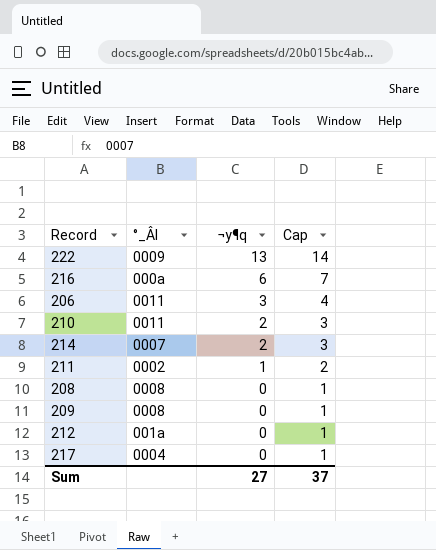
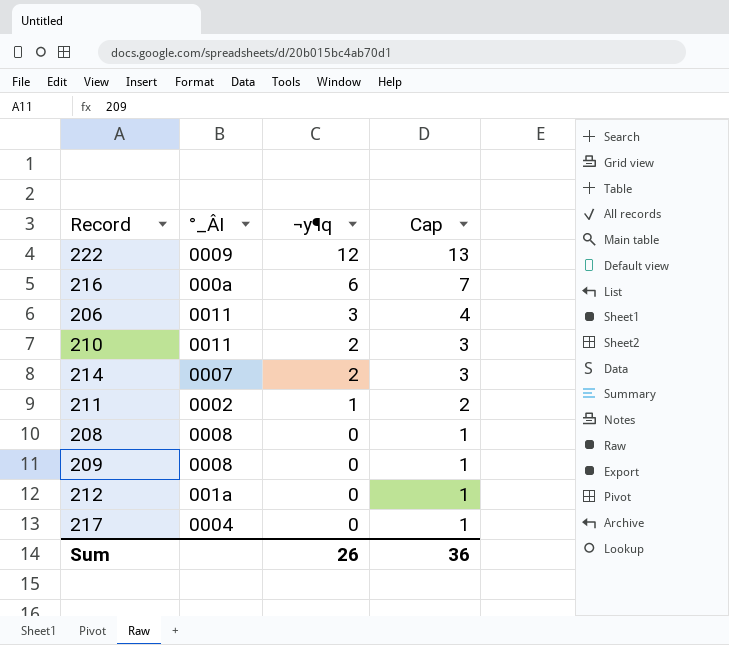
222 | ¬y¶q: 13 -> 12
222 | Cap: 14 -> 13
Sum | ¬y¶q: 27 -> 26
Sum | Cap: 37 -> 36

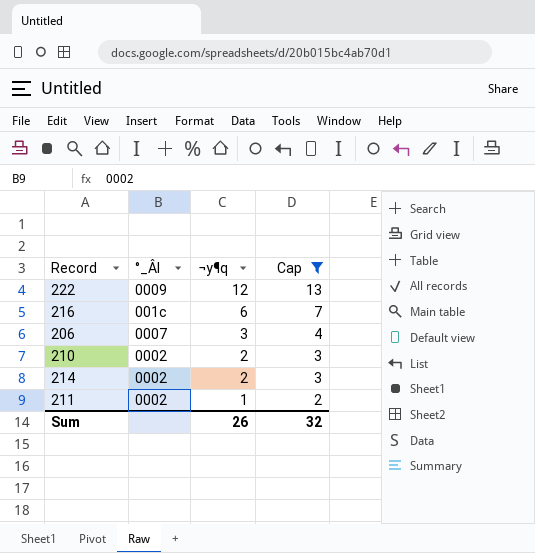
filter: none -> Cap != 1
216 | °_ÂI: 000a -> 001c
206 | °_ÂI: 0011 -> 0007
210 | °_ÂI: 0011 -> 0002
214 | °_ÂI: 0007 -> 0002
Sum | Cap: 36 -> 32

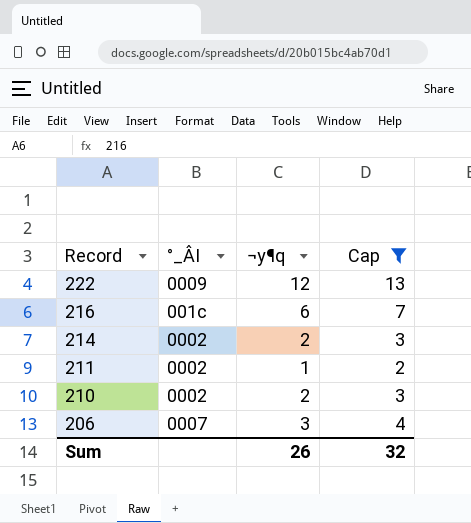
row order: ¬y¶q descending -> Record descending

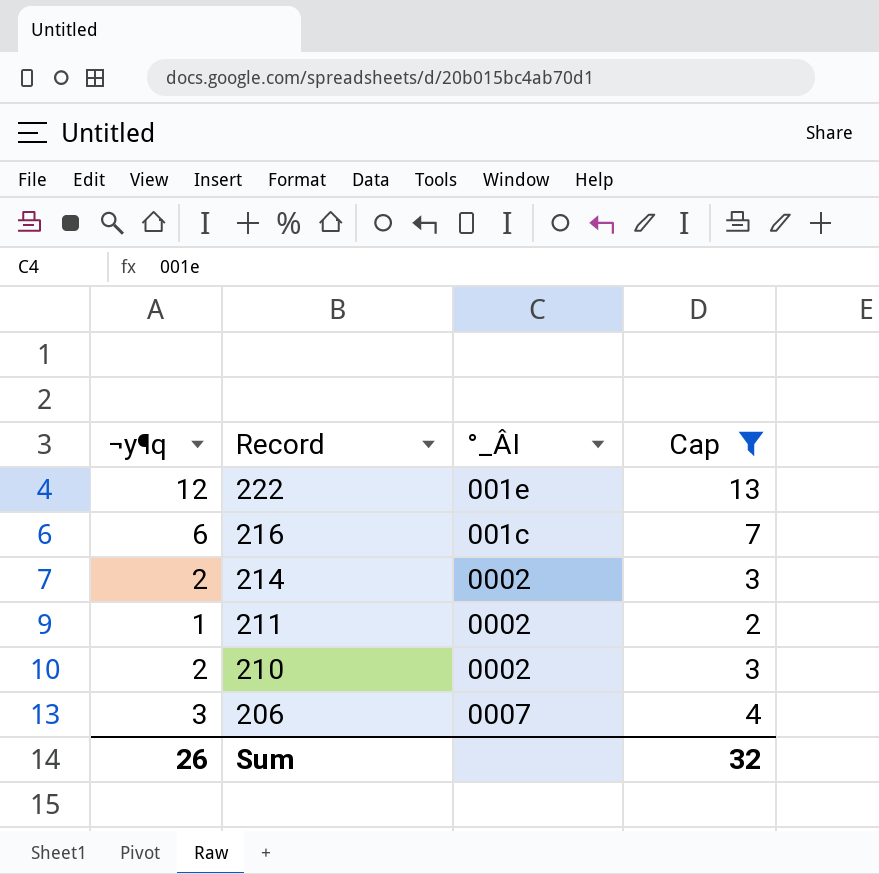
column ¬y¶q | position: 3 -> 1
222 | °_ÂI: 0009 -> 001e

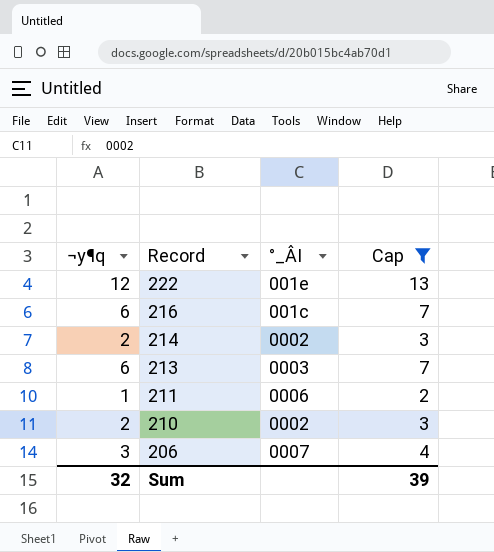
row 213: none -> 6 | 0003 | 7
211 | °_ÂI: 0002 -> 0006
Sum | ¬y¶q: 26 -> 32
Sum | Cap: 32 -> 39

